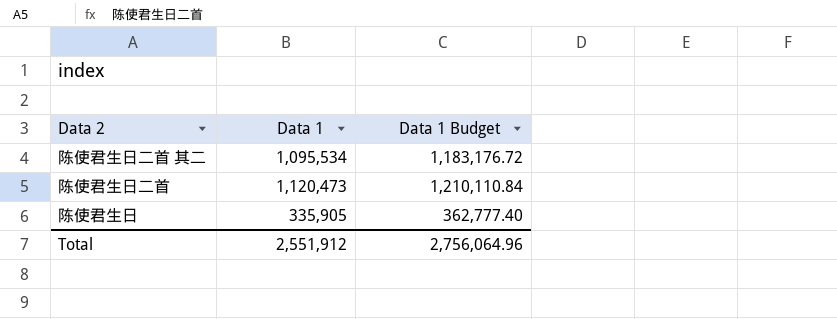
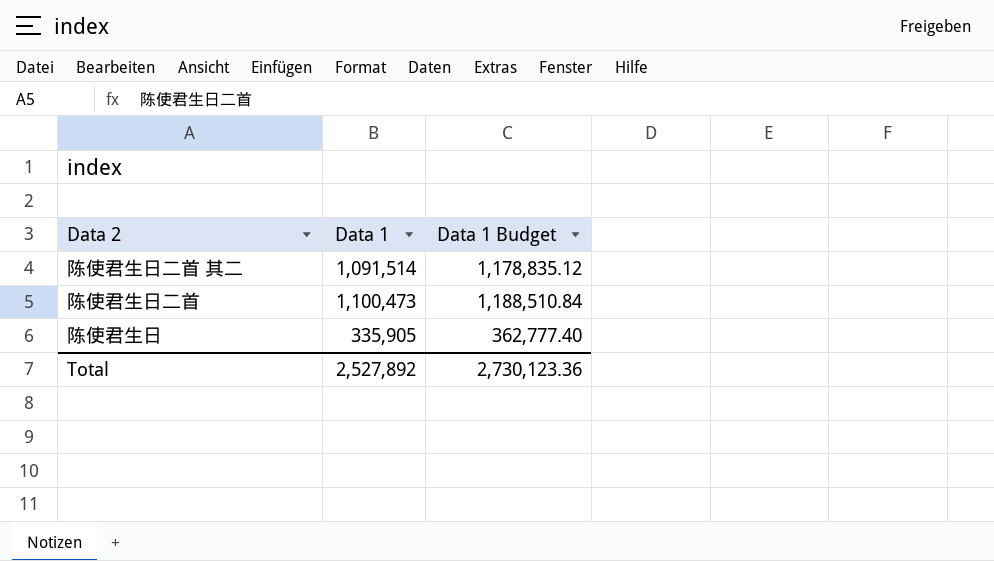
陈使君生日二首 其二 | Data 1: 1,095,534 -> 1,091,514
陈使君生日二首 其二 | Data 1 Budget: 1,183,176.72 -> 1,178,835.12
陈使君生日二首 | Data 1: 1,120,473 -> 1,100,473
陈使君生日二首 | Data 1 Budget: 1,210,110.84 -> 1,188,510.84
Total | Data 1: 2,551,912 -> 2,527,892
Total | Data 1 Budget: 2,756,064.96 -> 2,730,123.36

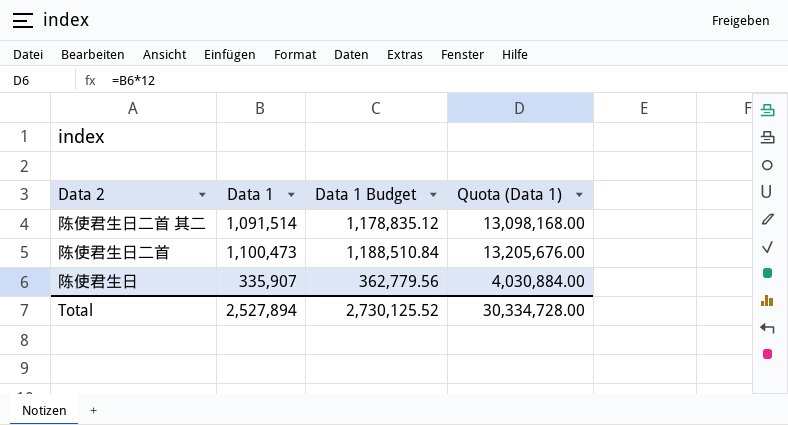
column Quota (Data 1) | formula: none -> [Data 1] * 12
陈使君生日 | Data 1: 335,905 -> 335,907
陈使君生日 | Data 1 Budget: 362,777.40 -> 362,779.56
Total | Data 1: 2,527,892 -> 2,527,894
Total | Data 1 Budget: 2,730,123.36 -> 2,730,125.52

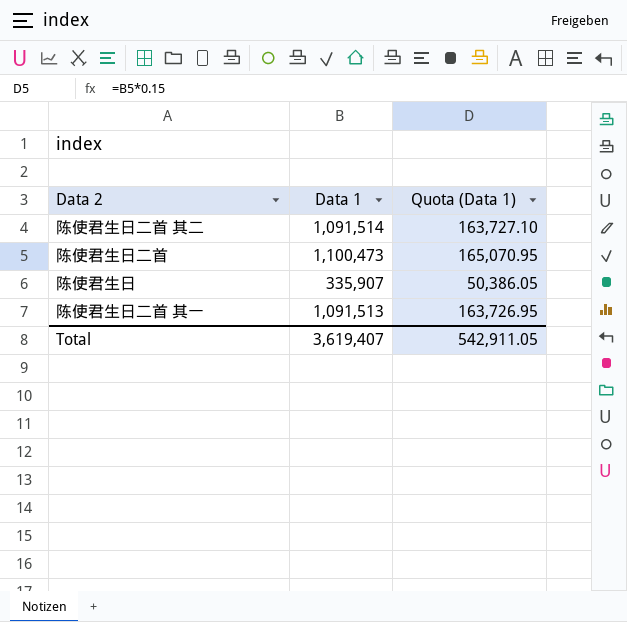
column Data 1 Budget | formula: [Data 1] * 1.08 -> none
column Quota (Data 1) | formula: [Data 1] * 12 -> [Data 1] * 0.15
row 陈使君生日二首 其一: none -> 1,091,513 | 163,726.95
Total | Data 1: 2,527,894 -> 3,619,407
Total | Quota (Data 1): 30,334,728.00 -> 542,911.05

